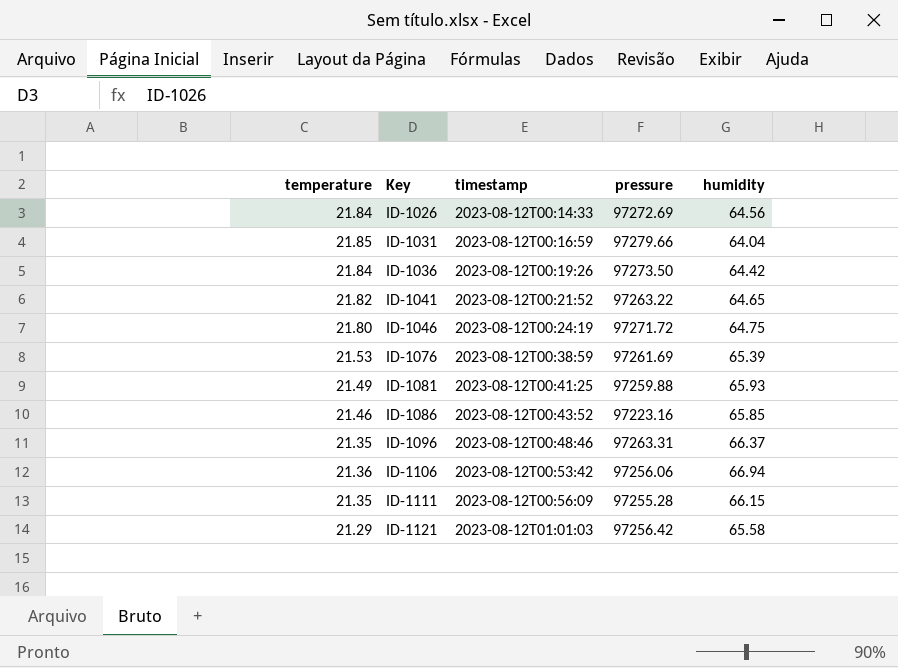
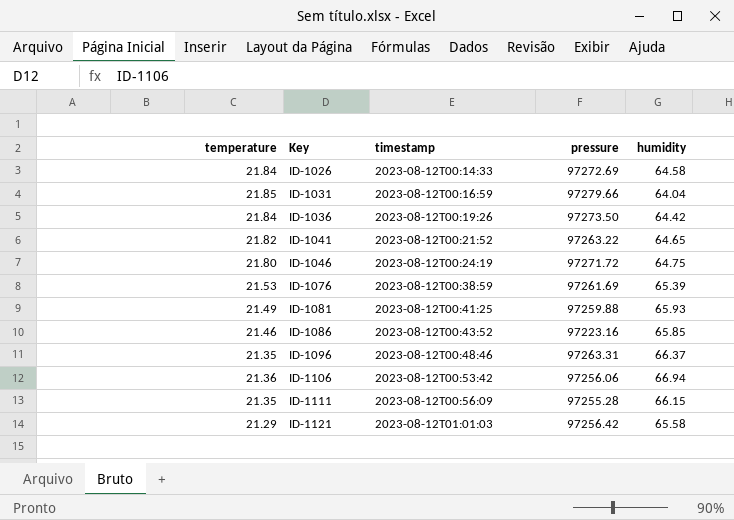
ID-1026 | humidity: 64.56 -> 64.58

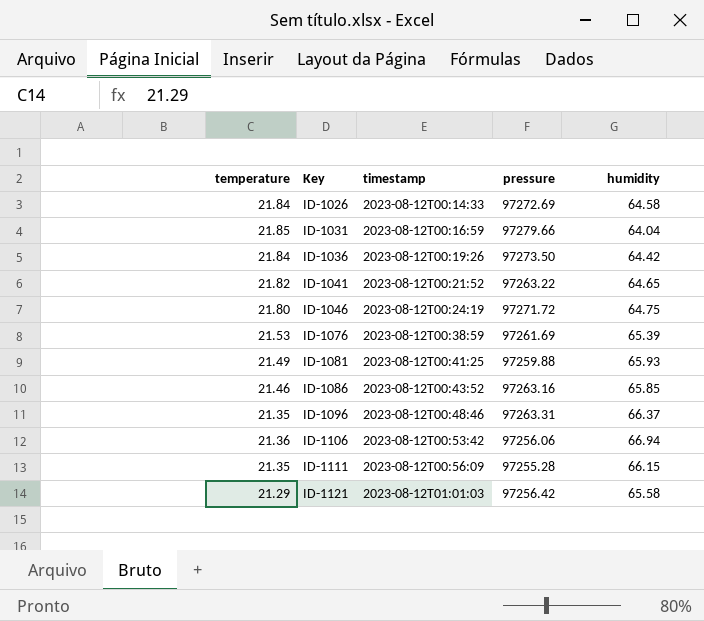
ID-1086 | pressure: 97223.16 -> 97263.16

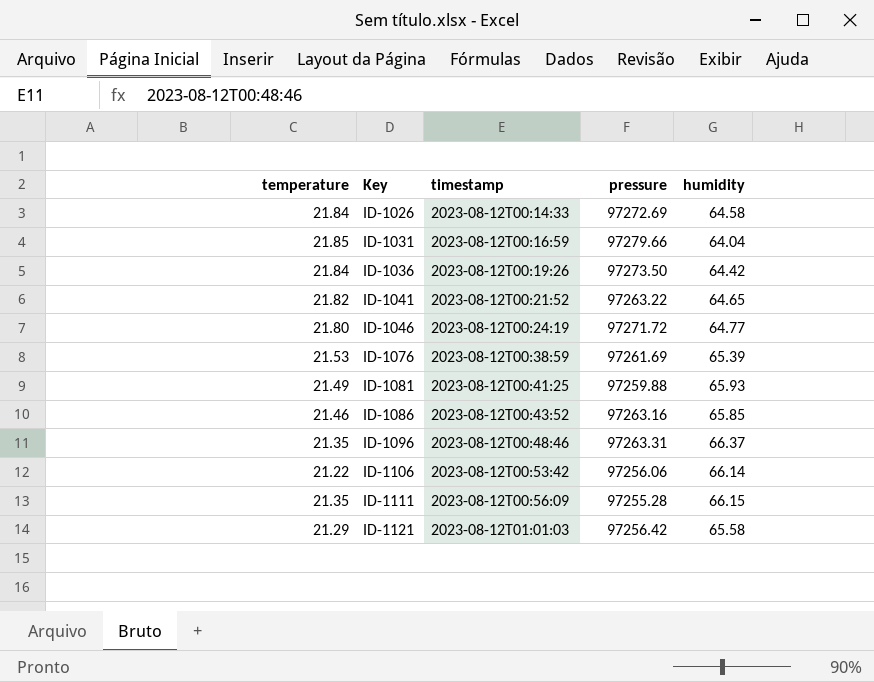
ID-1046 | humidity: 64.75 -> 64.77
ID-1106 | temperature: 21.36 -> 21.22
ID-1106 | humidity: 66.94 -> 66.14

